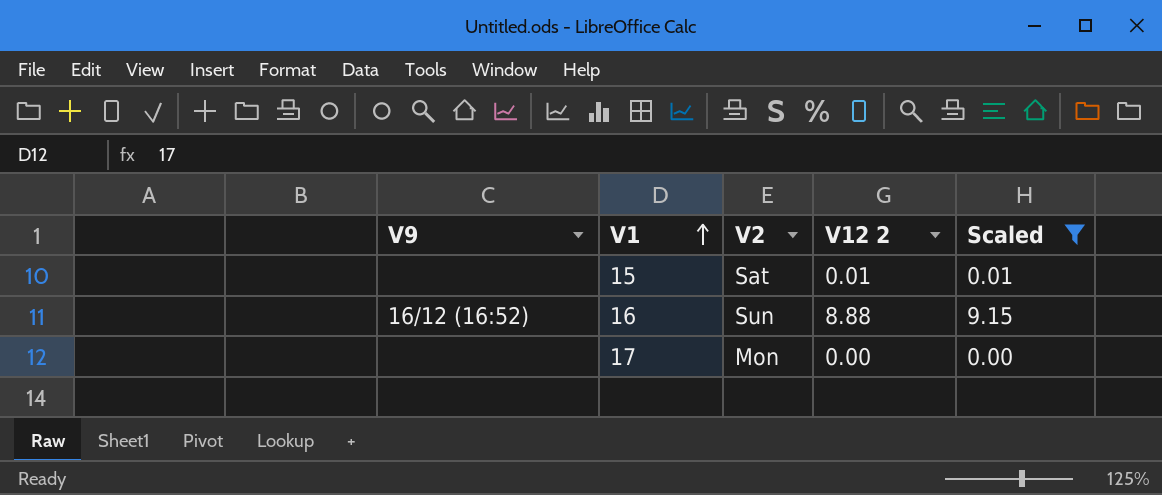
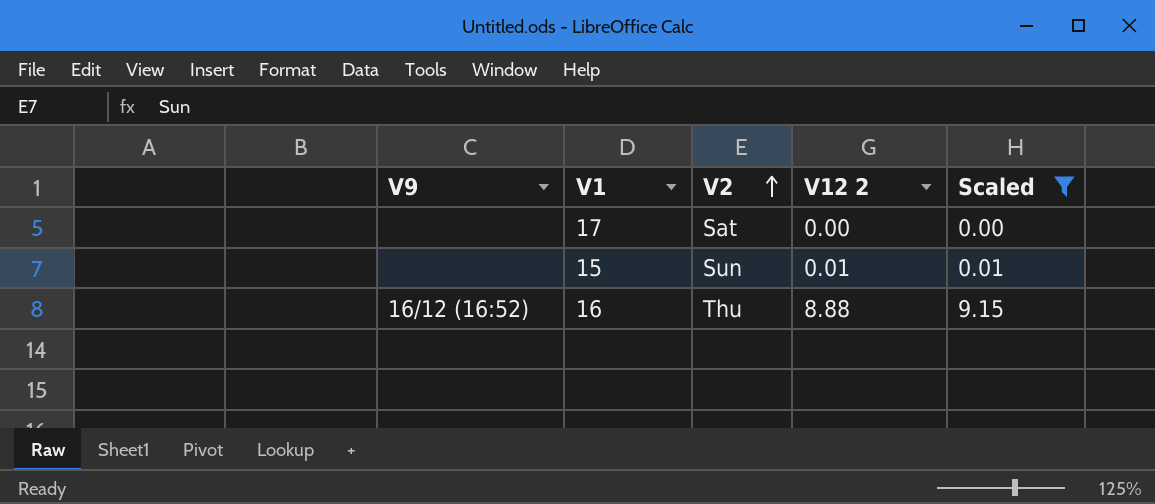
row order: V1 ascending -> V2 ascending
17 | V2: Mon -> Sat
15 | V2: Sat -> Sun
16 | V2: Sun -> Thu

